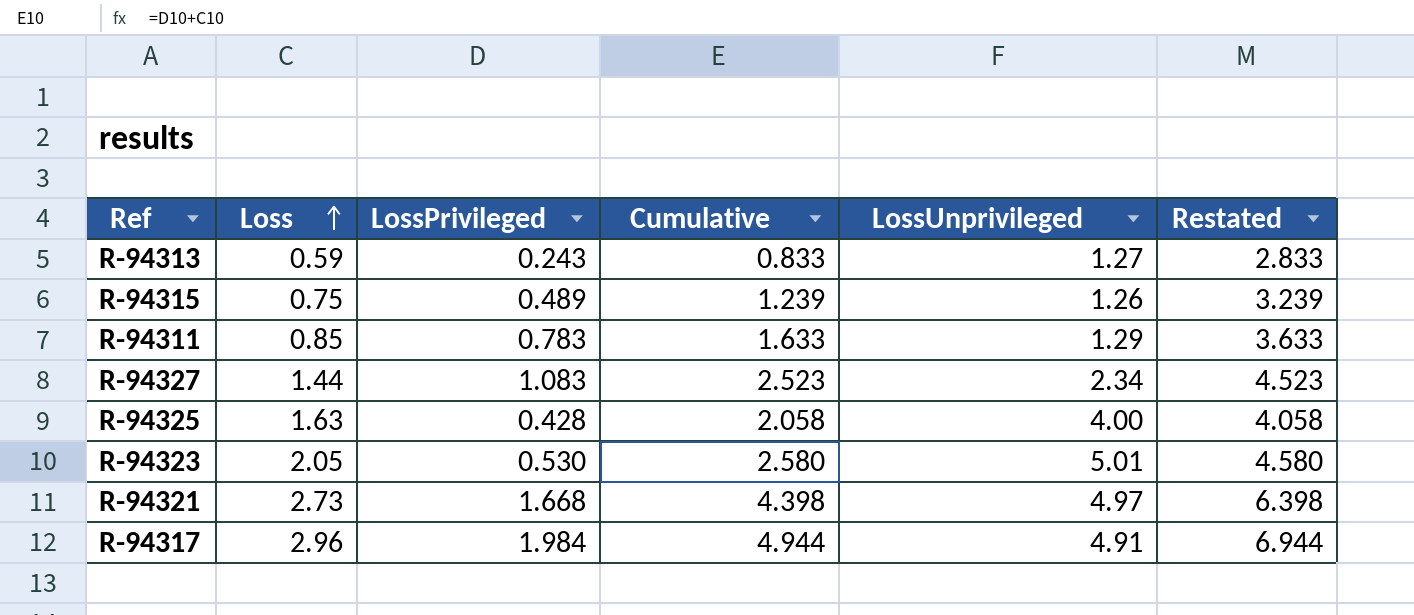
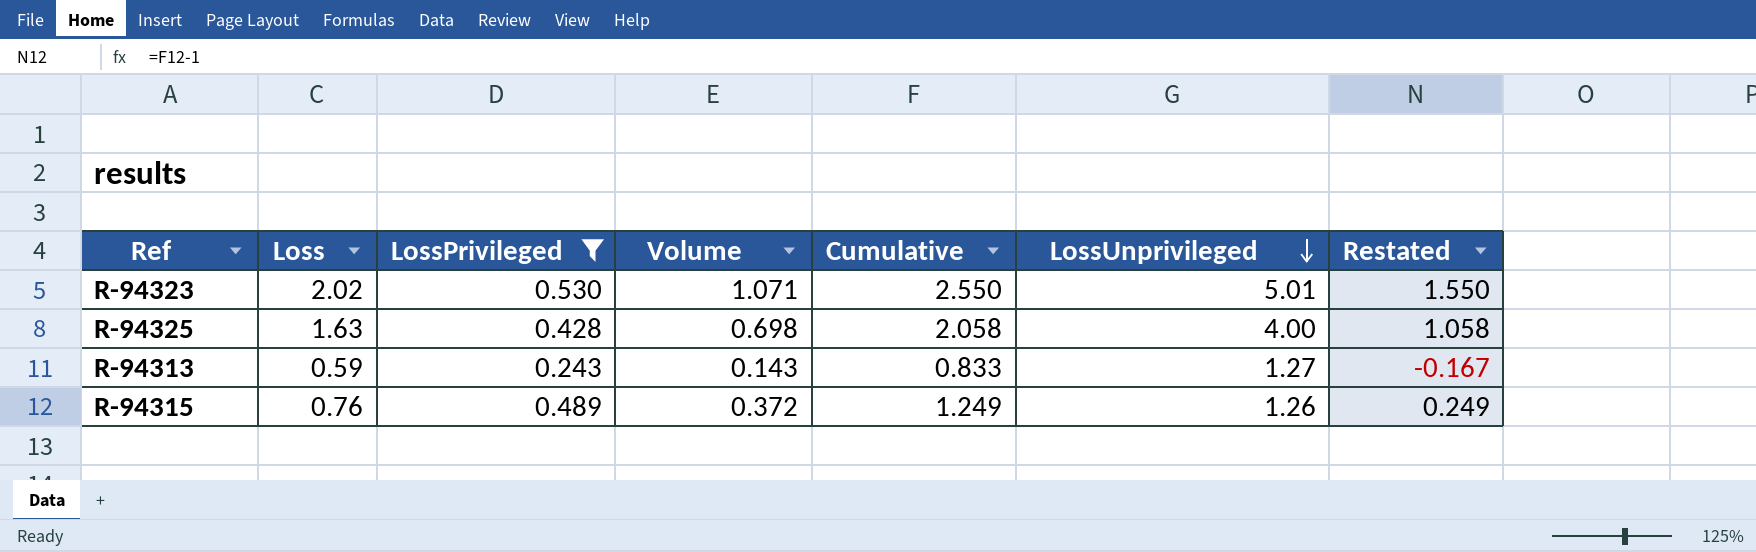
filter: none -> LossPrivileged <= 0.530
row order: Loss ascending -> LossUnprivileged descending
column Volume | formula: none -> [Loss] * [LossPrivileged]
column Restated | formula: [Cumulative] + 2 -> [Cumulative] - 1
R-94323 | Loss: 2.05 -> 2.02
R-94323 | Cumulative: 2.580 -> 2.550
R-94315 | Loss: 0.75 -> 0.76
R-94315 | Cumulative: 1.239 -> 1.249

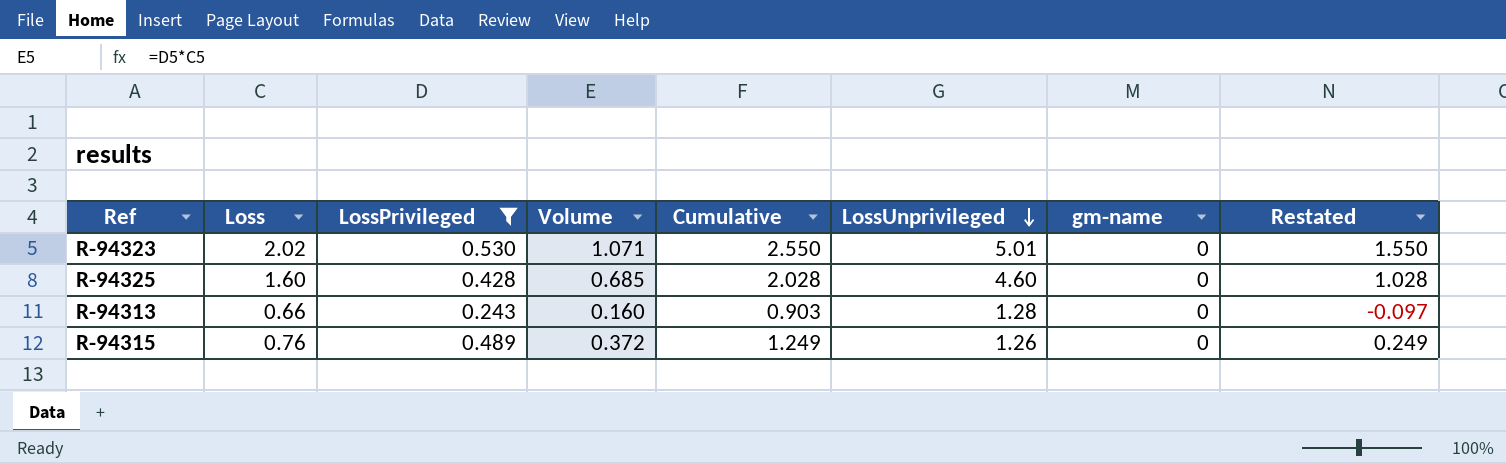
column gm-name | position: none -> 7
R-94325 | Loss: 1.63 -> 1.60
R-94325 | Volume: 0.698 -> 0.685
R-94325 | Cumulative: 2.058 -> 2.028
R-94325 | LossUnprivileged: 4.00 -> 4.60
R-94325 | Restated: 1.058 -> 1.028
R-94313 | Loss: 0.59 -> 0.66
R-94313 | Volume: 0.143 -> 0.160
R-94313 | Cumulative: 0.833 -> 0.903
R-94313 | LossUnprivileged: 1.27 -> 1.28
R-94313 | Restated: -0.167 -> -0.097

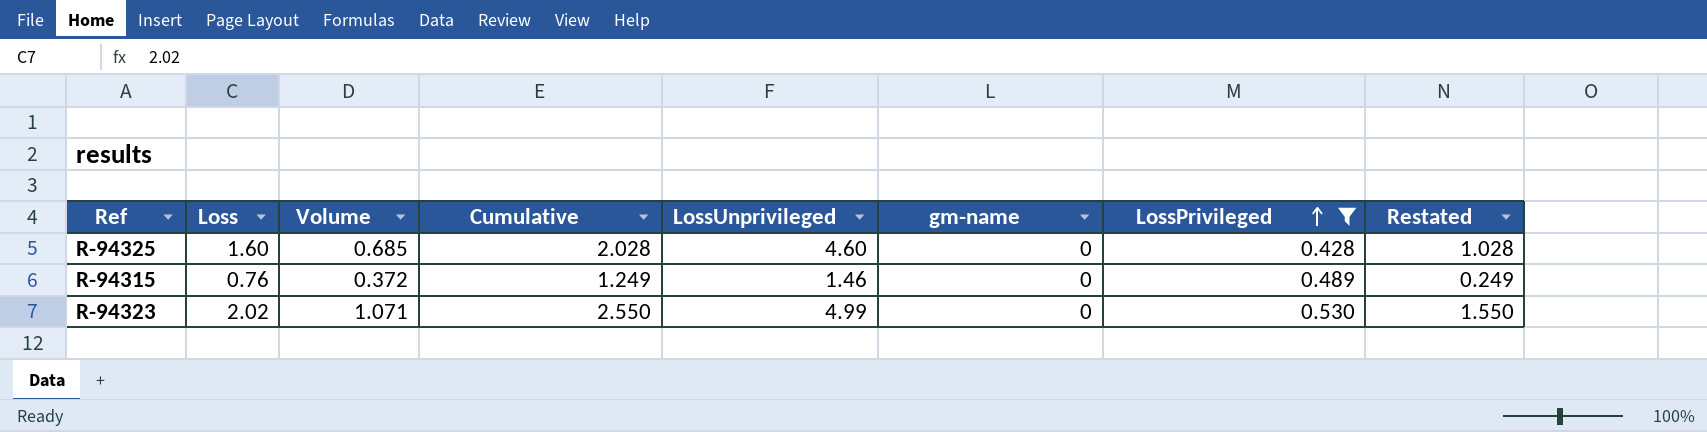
row order: LossUnprivileged descending -> LossPrivileged ascending
column LossPrivileged | position: 3 -> 7
row R-94313: 0.66 | 0.243 | 0.160 | 0.903 | 1.28 | 0 | -0.097 -> none
R-94315 | LossUnprivileged: 1.26 -> 1.46
R-94323 | LossUnprivileged: 5.01 -> 4.99

